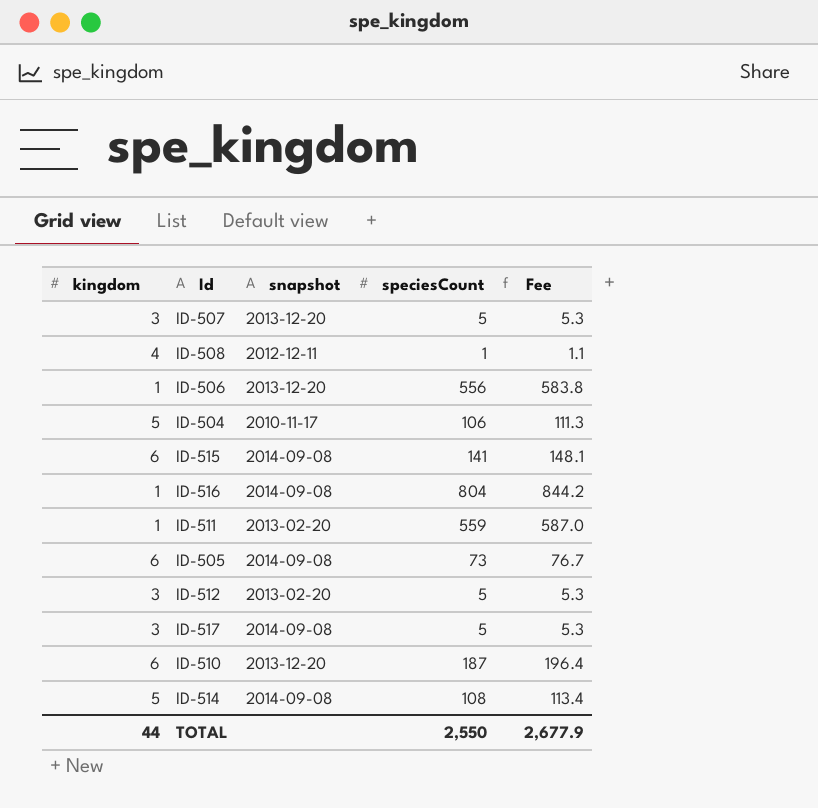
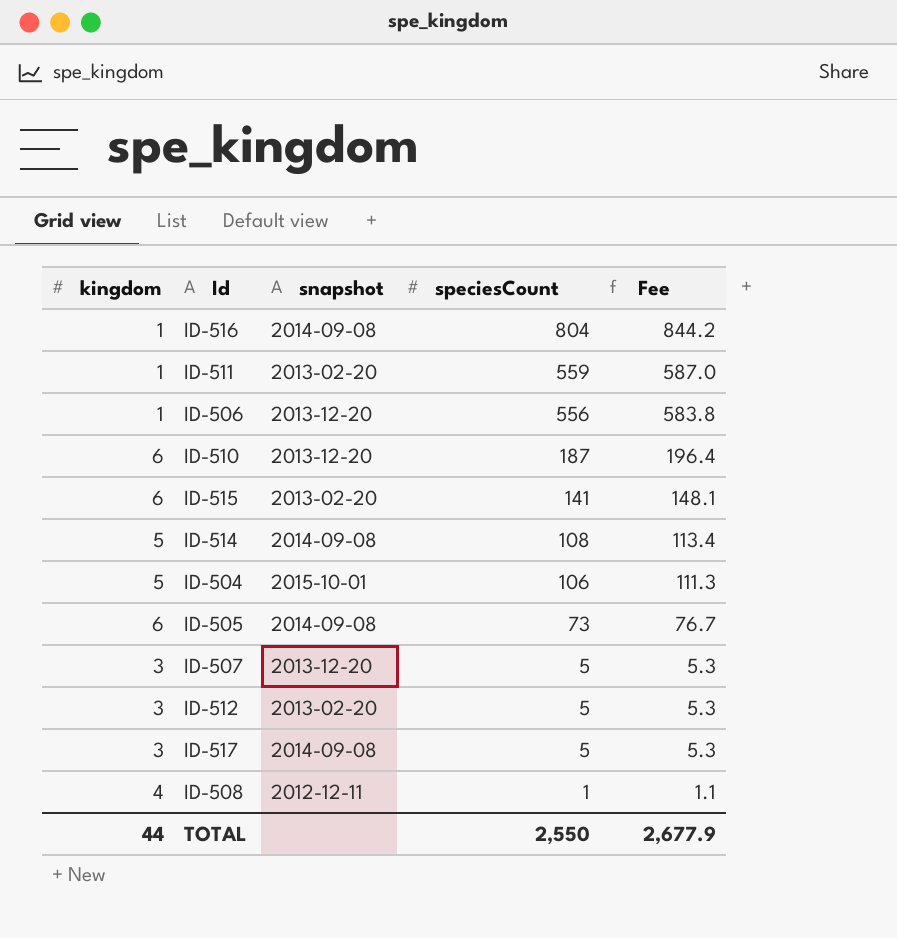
row order: none -> speciesCount descending
ID-515 | snapshot: 2014-09-08 -> 2013-02-20
ID-504 | snapshot: 2010-11-17 -> 2015-10-01

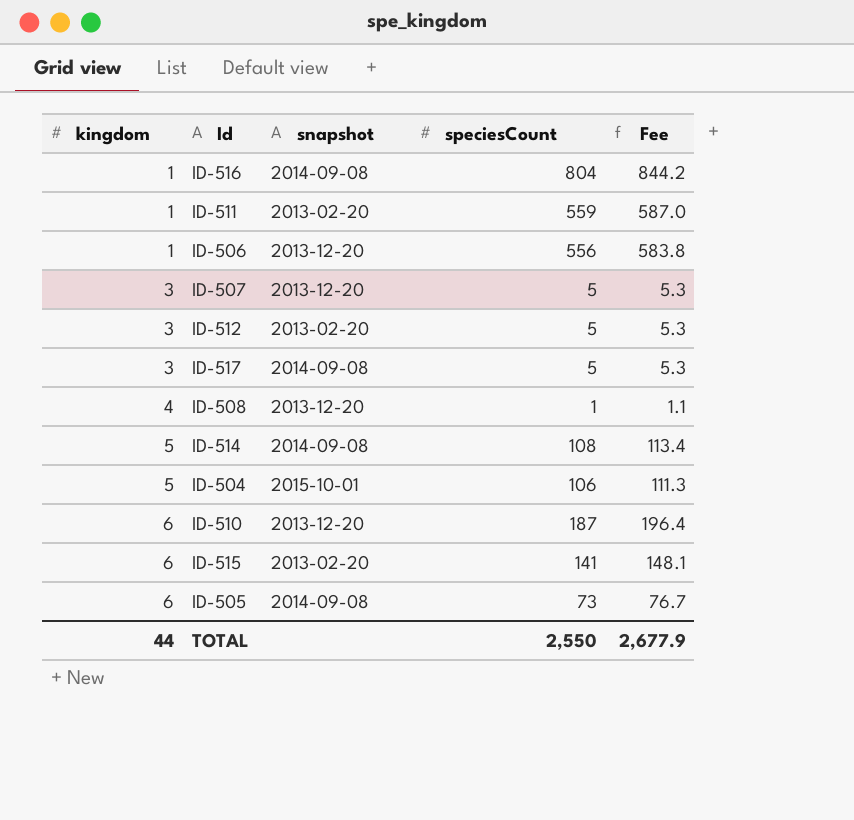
row order: speciesCount descending -> kingdom ascending
ID-508 | snapshot: 2012-12-11 -> 2013-12-20

